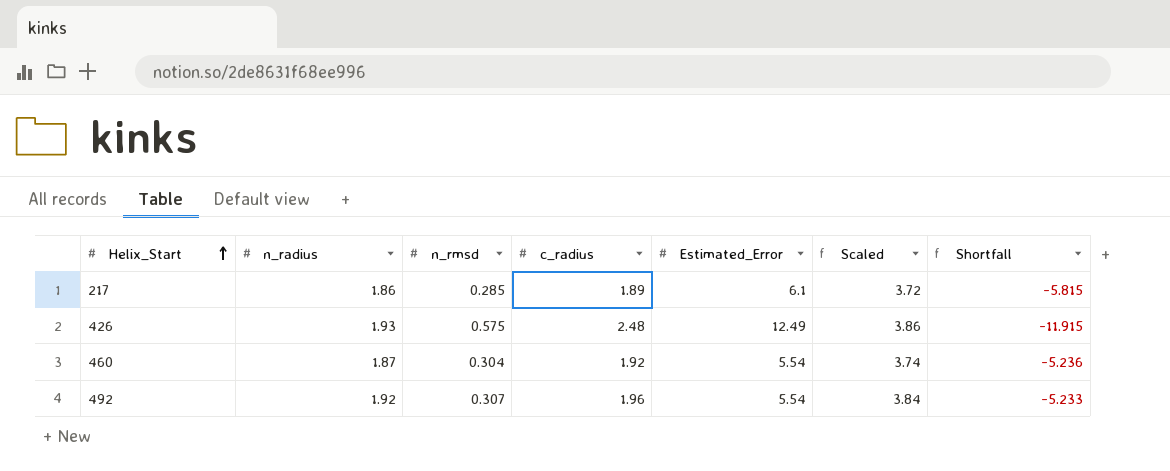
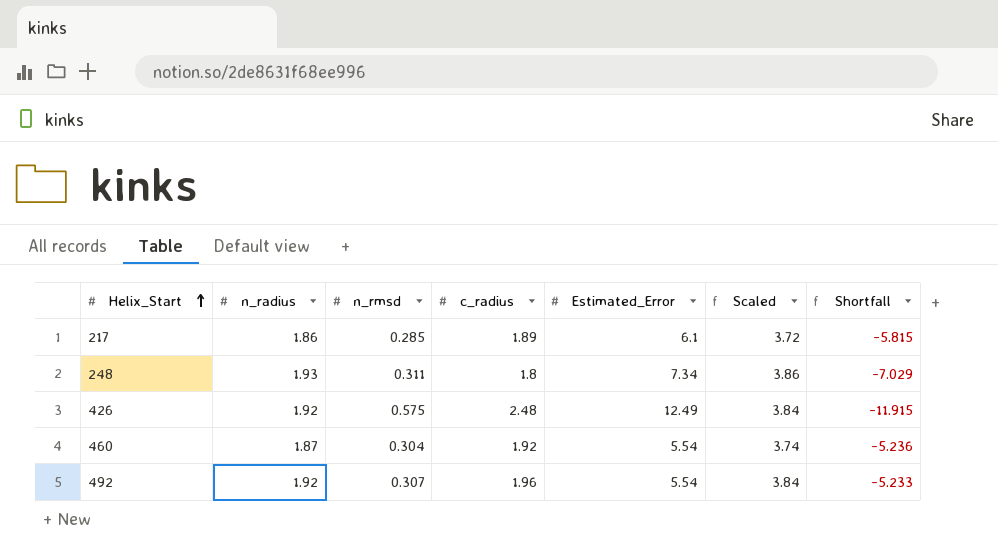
row 248: none -> 1.93 | 0.311 | 1.8 | 7.34 | 3.86 | -7.029
426 | n_radius: 1.93 -> 1.92
426 | Scaled: 3.86 -> 3.84

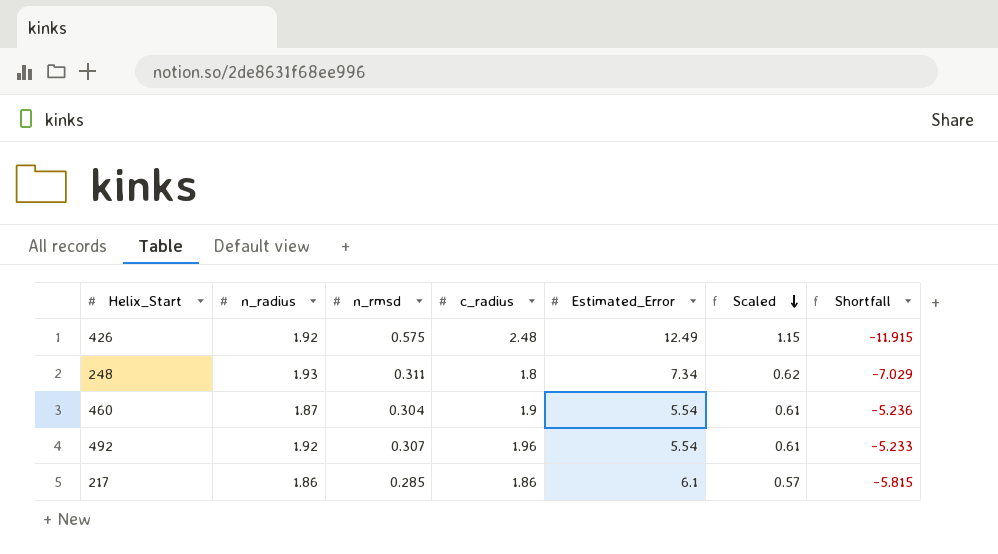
row order: Helix_Start ascending -> Scaled descending
column Scaled | formula: [n_radius] * 2 -> [n_rmsd] * 2
460 | c_radius: 1.92 -> 1.9
217 | c_radius: 1.89 -> 1.86

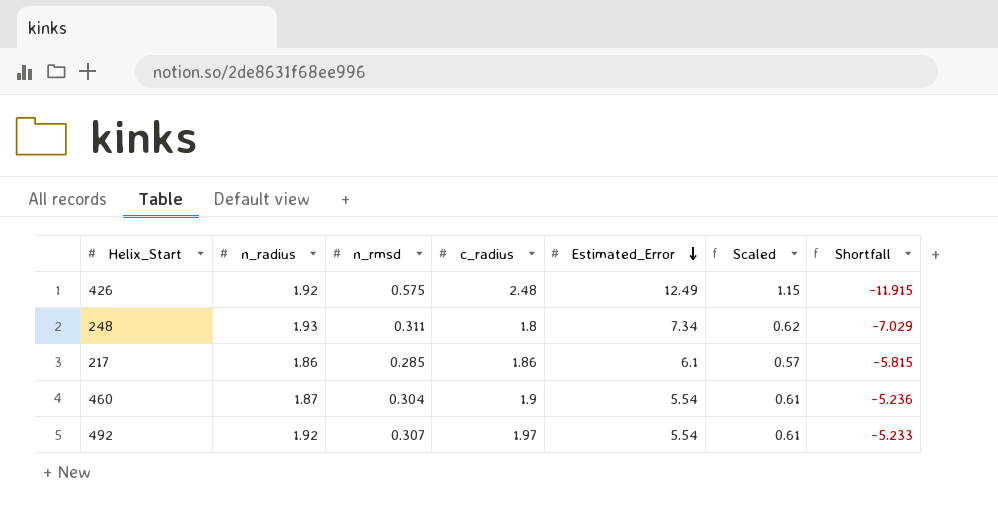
row order: Scaled descending -> Estimated_Error descending
492 | c_radius: 1.96 -> 1.97

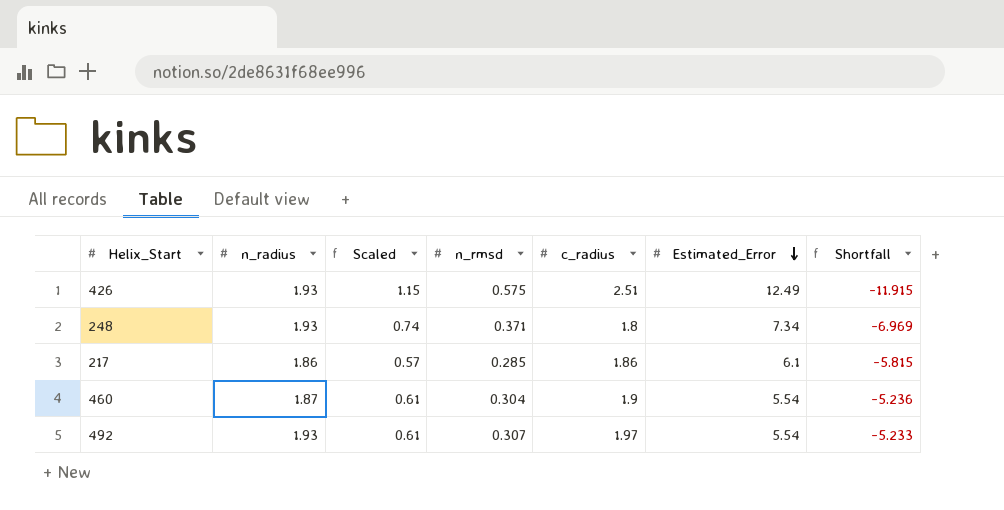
column Scaled | position: 6 -> 3
426 | n_radius: 1.92 -> 1.93
426 | c_radius: 2.48 -> 2.51
248 | Scaled: 0.62 -> 0.74
248 | n_rmsd: 0.311 -> 0.371
248 | Shortfall: -7.029 -> -6.969
492 | n_radius: 1.92 -> 1.93

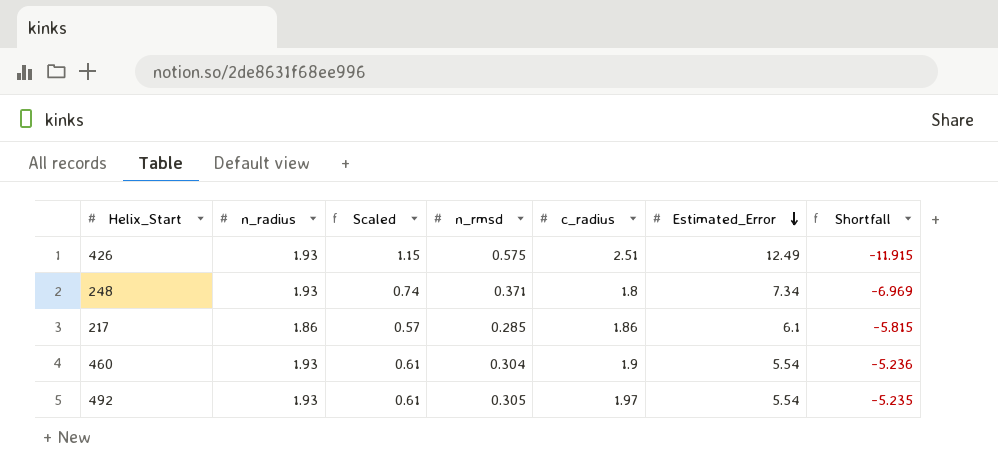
460 | n_radius: 1.87 -> 1.93
492 | n_rmsd: 0.307 -> 0.305
492 | Shortfall: -5.233 -> -5.235

